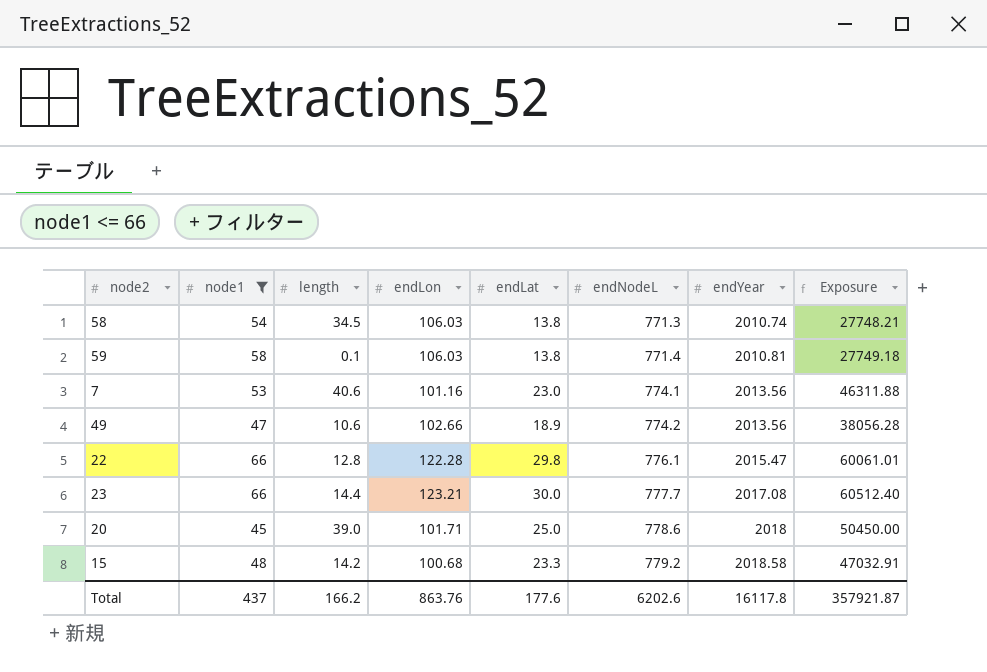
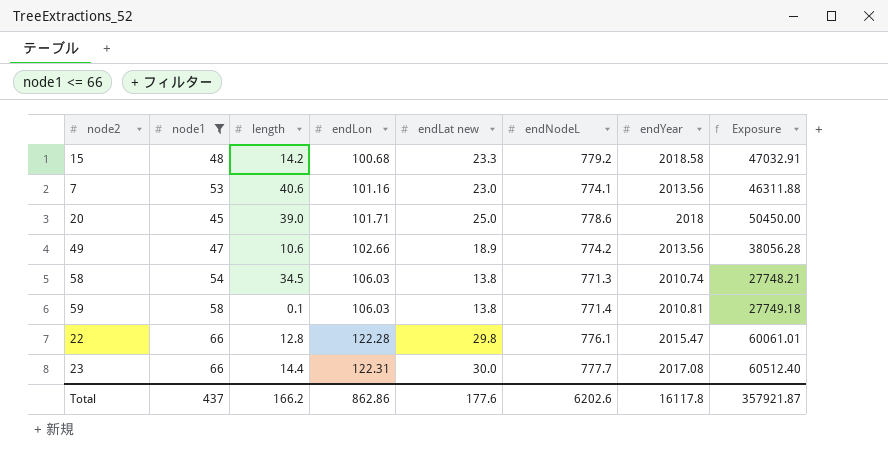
row order: endNodeL ascending -> endLon ascending
column name: endLat -> endLat new
23 | endLon: 123.21 -> 122.31
Total | endLon: 863.76 -> 862.86

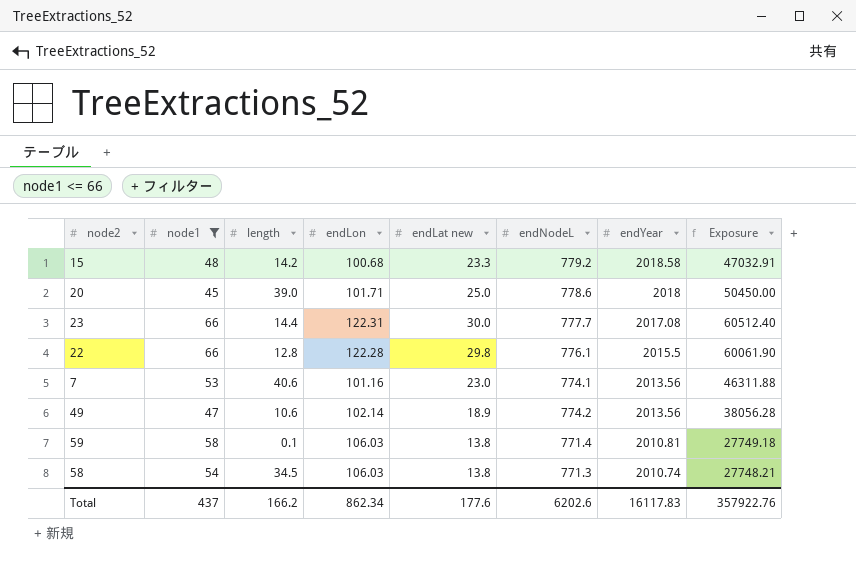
row order: endLon ascending -> endYear descending
22 | endYear: 2015.47 -> 2015.5
22 | Exposure: 60061.01 -> 60061.90
49 | endLon: 102.66 -> 102.14
Total | endLon: 862.86 -> 862.34
Total | endYear: 16117.8 -> 16117.83
Total | Exposure: 357921.87 -> 357922.76

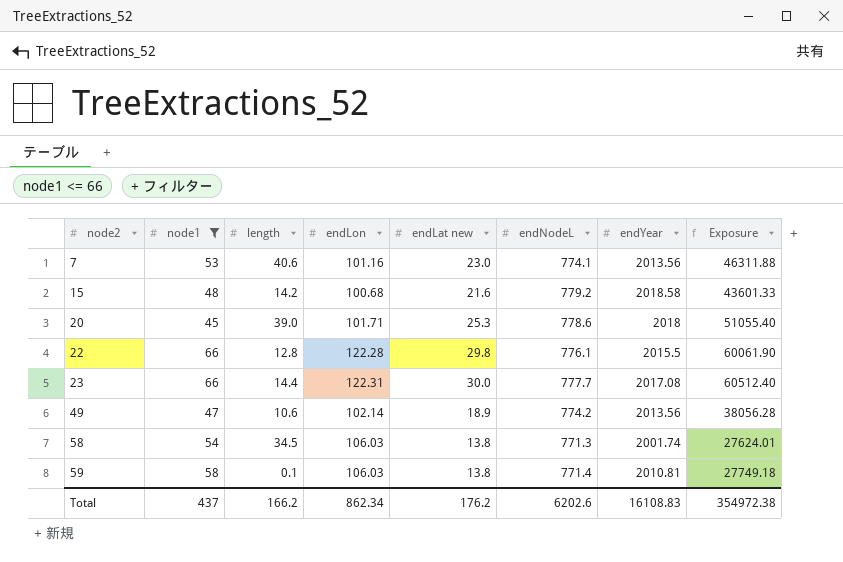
row order: endYear descending -> node2 ascending
15 | endLat new: 23.3 -> 21.6
15 | Exposure: 47032.91 -> 43601.33
20 | endLat new: 25.0 -> 25.3
20 | Exposure: 50450.00 -> 51055.40
58 | endYear: 2010.74 -> 2001.74
58 | Exposure: 27748.21 -> 27624.01
Total | endLat new: 177.6 -> 176.2
Total | endYear: 16117.83 -> 16108.83
Total | Exposure: 357922.76 -> 354972.38

